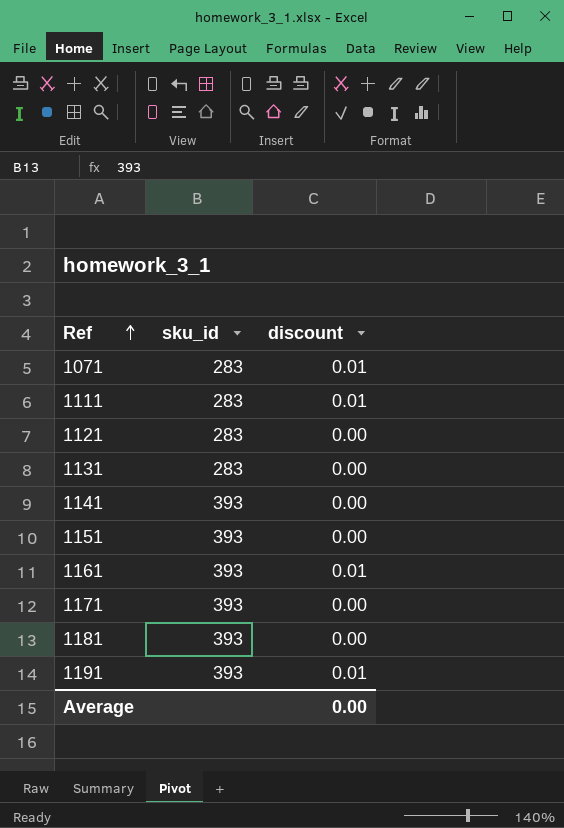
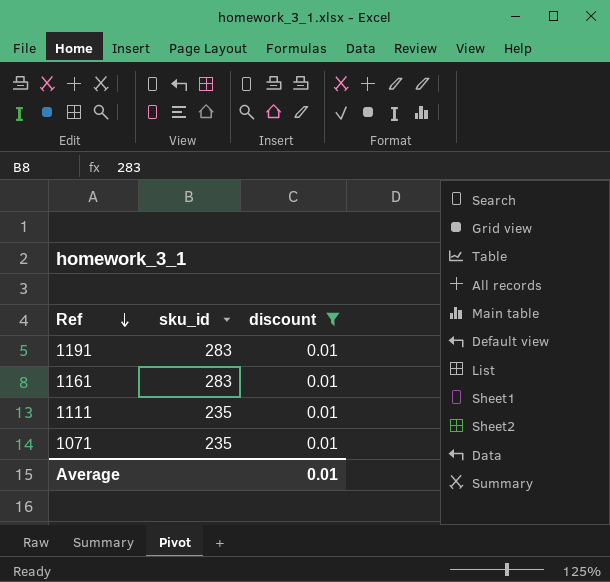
filter: none -> discount = 0.01
row order: Ref ascending -> Ref descending
1191 | sku_id: 393 -> 283
1161 | sku_id: 393 -> 283
1111 | sku_id: 283 -> 235
1071 | sku_id: 283 -> 235
Average | discount: 0.00 -> 0.01

